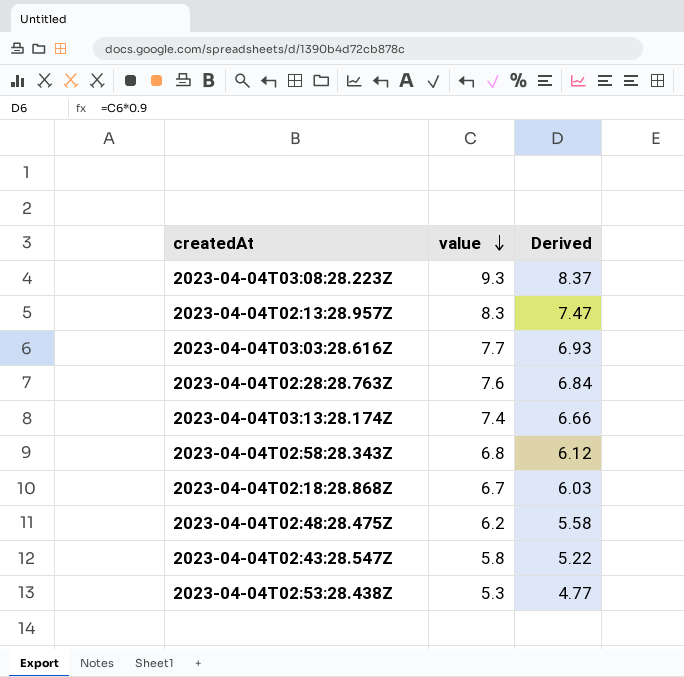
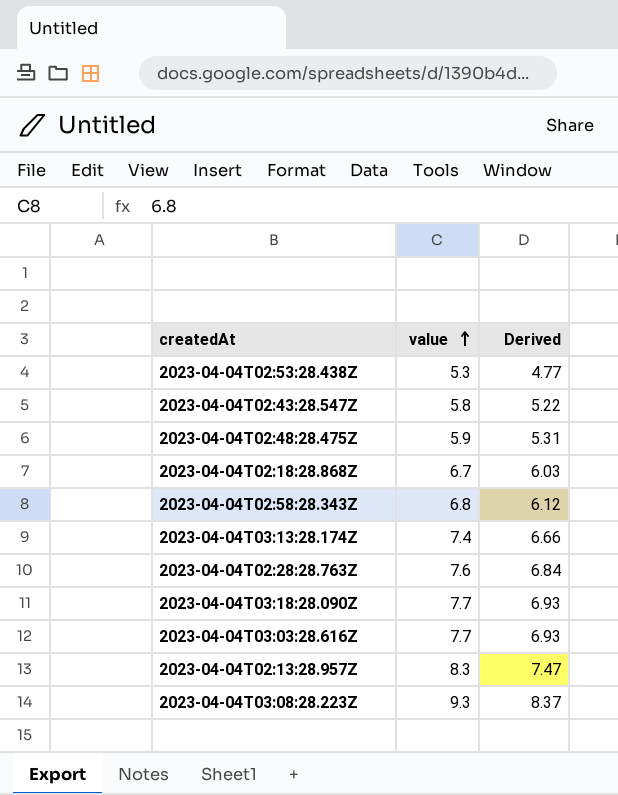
row order: value descending -> value ascending
2023-04-04T02:48:28.475Z | value: 6.2 -> 5.9
2023-04-04T02:48:28.475Z | Derived: 5.58 -> 5.31
row 2023-04-04T03:18:28.090Z: none -> 7.7 | 6.93

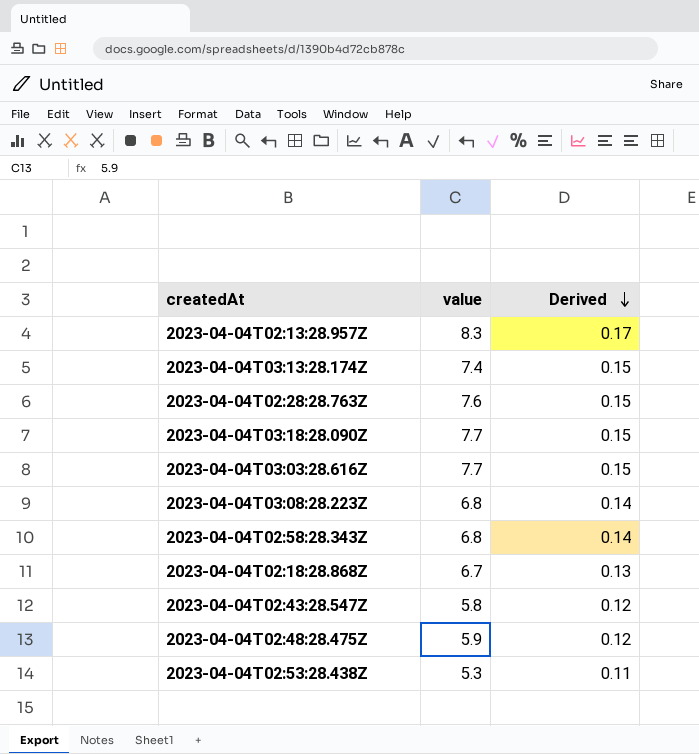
row order: value ascending -> Derived descending
column Derived | formula: [value] * 0.9 -> [value] * 0.02
2023-04-04T03:08:28.223Z | value: 9.3 -> 6.8

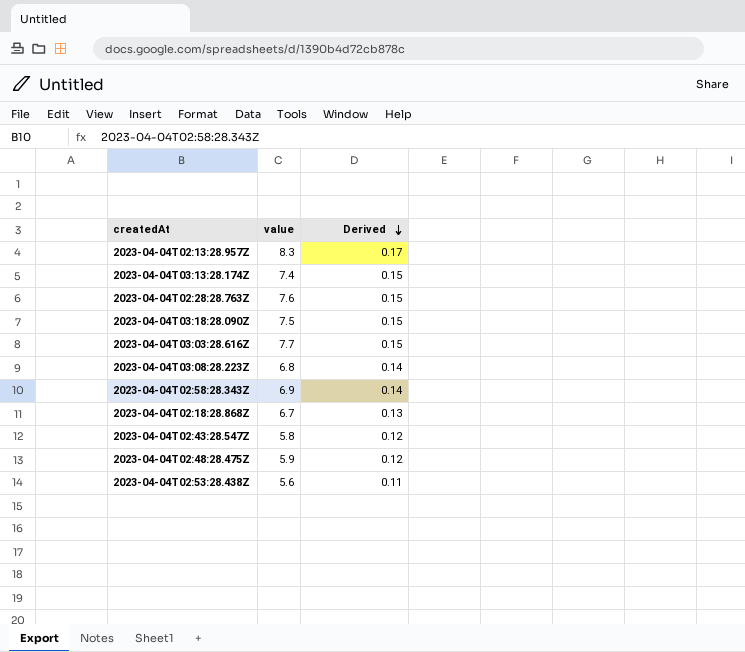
2023-04-04T03:18:28.090Z | value: 7.7 -> 7.5
2023-04-04T02:58:28.343Z | value: 6.8 -> 6.9
2023-04-04T02:53:28.438Z | value: 5.3 -> 5.6

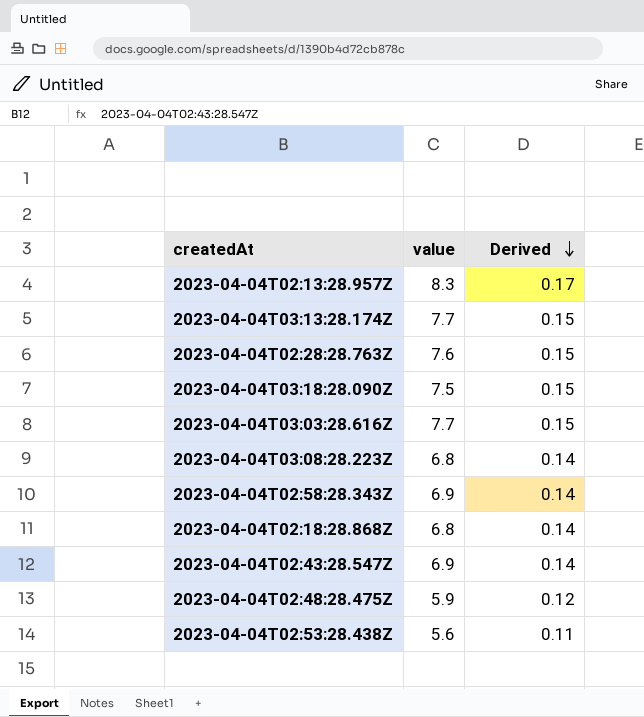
2023-04-04T03:13:28.174Z | value: 7.4 -> 7.7
2023-04-04T02:18:28.868Z | value: 6.7 -> 6.8
2023-04-04T02:18:28.868Z | Derived: 0.13 -> 0.14
2023-04-04T02:43:28.547Z | value: 5.8 -> 6.9
2023-04-04T02:43:28.547Z | Derived: 0.12 -> 0.14

